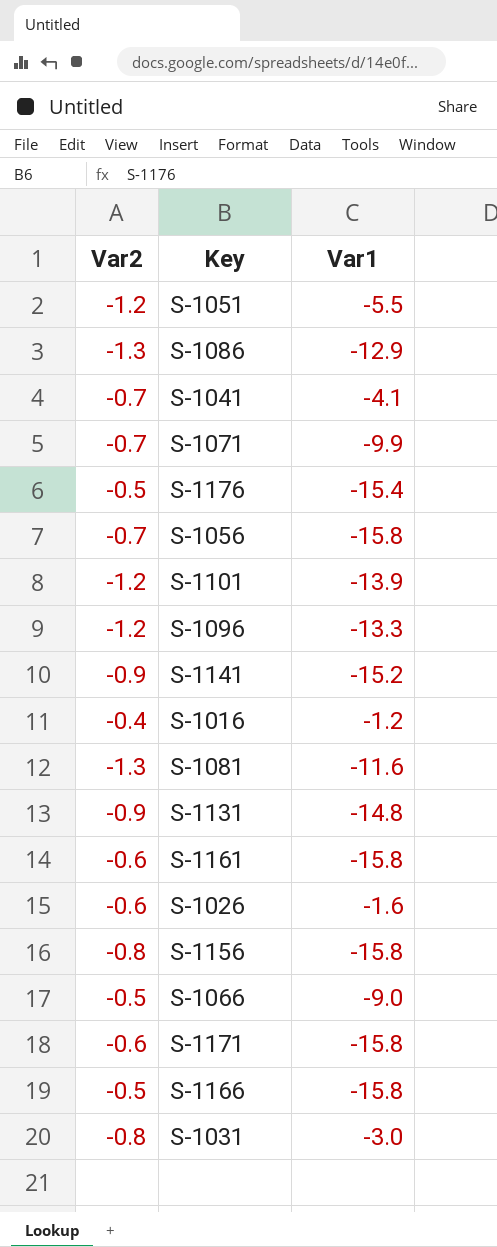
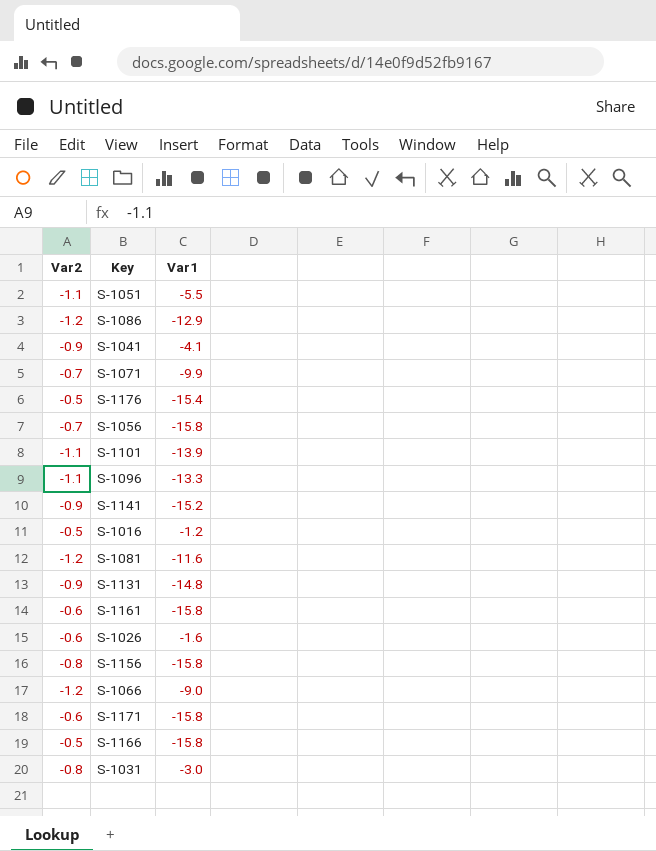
S-1051 | Var2: -1.2 -> -1.1
S-1086 | Var2: -1.3 -> -1.2
S-1041 | Var2: -0.7 -> -0.9
S-1101 | Var2: -1.2 -> -1.1
S-1096 | Var2: -1.2 -> -1.1
S-1016 | Var2: -0.4 -> -0.5
S-1081 | Var2: -1.3 -> -1.2
S-1066 | Var2: -0.5 -> -1.2

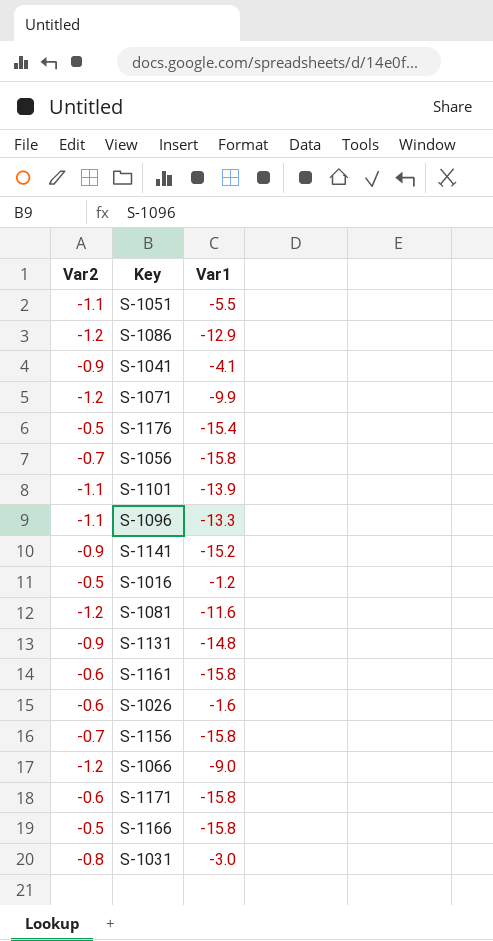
S-1071 | Var2: -0.7 -> -1.2
S-1156 | Var2: -0.8 -> -0.7

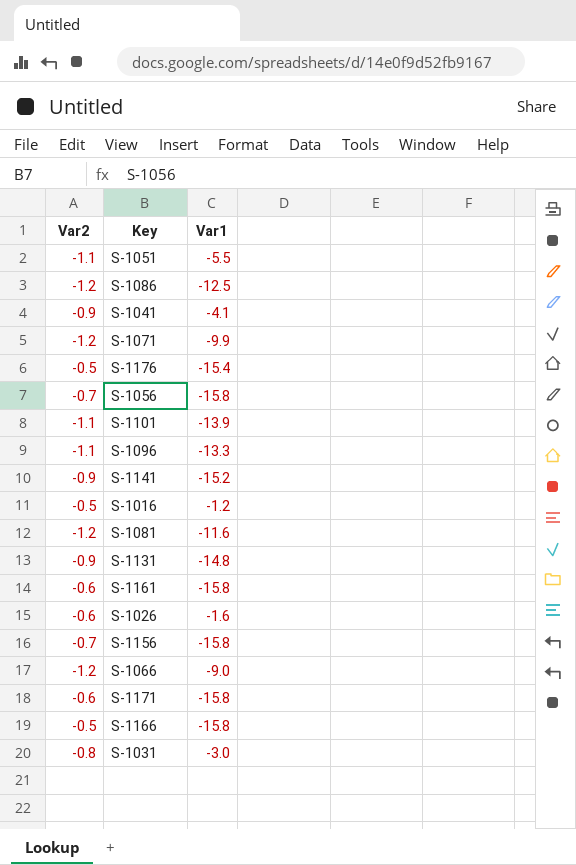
S-1086 | Var1: -12.9 -> -12.5

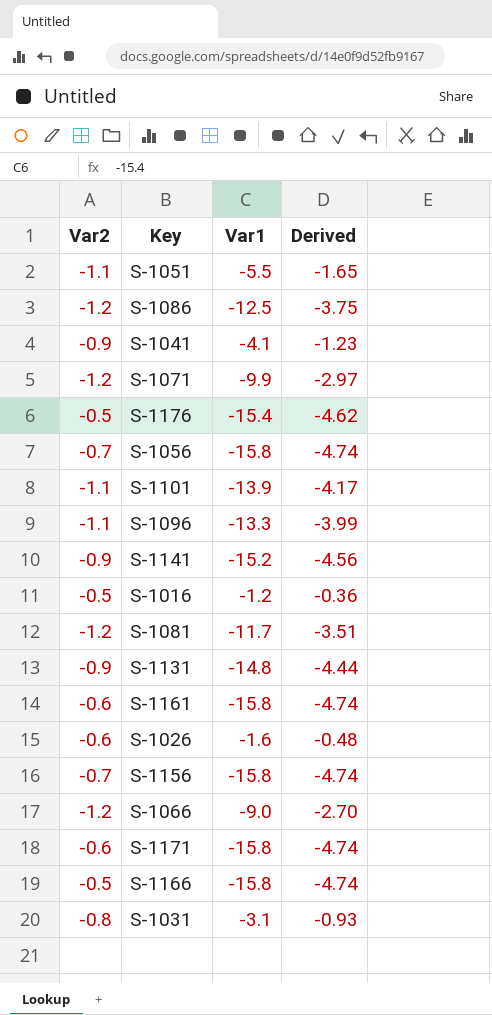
column Derived | formula: none -> [Var1] * 0.3
S-1081 | Var1: -11.6 -> -11.7
S-1031 | Var1: -3.0 -> -3.1

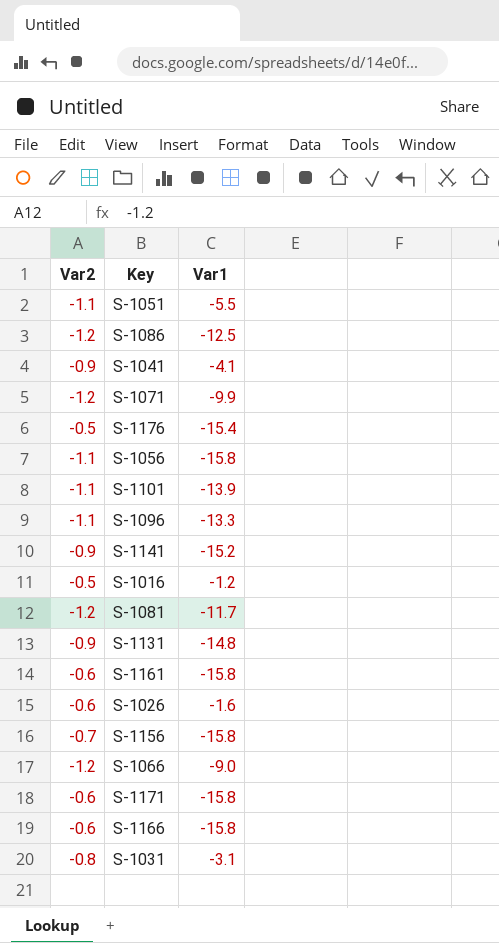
column Derived | formula: [Var1] * 0.3 -> none
S-1056 | Var2: -0.7 -> -1.1
S-1166 | Var2: -0.5 -> -0.6

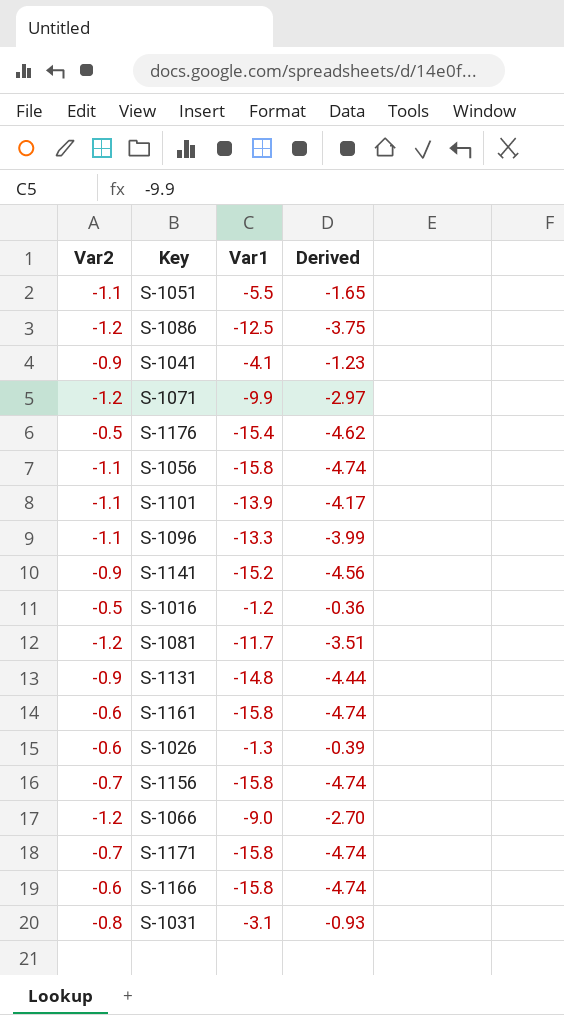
column Derived | formula: none -> [Var1] * 0.3
S-1026 | Var1: -1.6 -> -1.3
S-1171 | Var2: -0.6 -> -0.7

